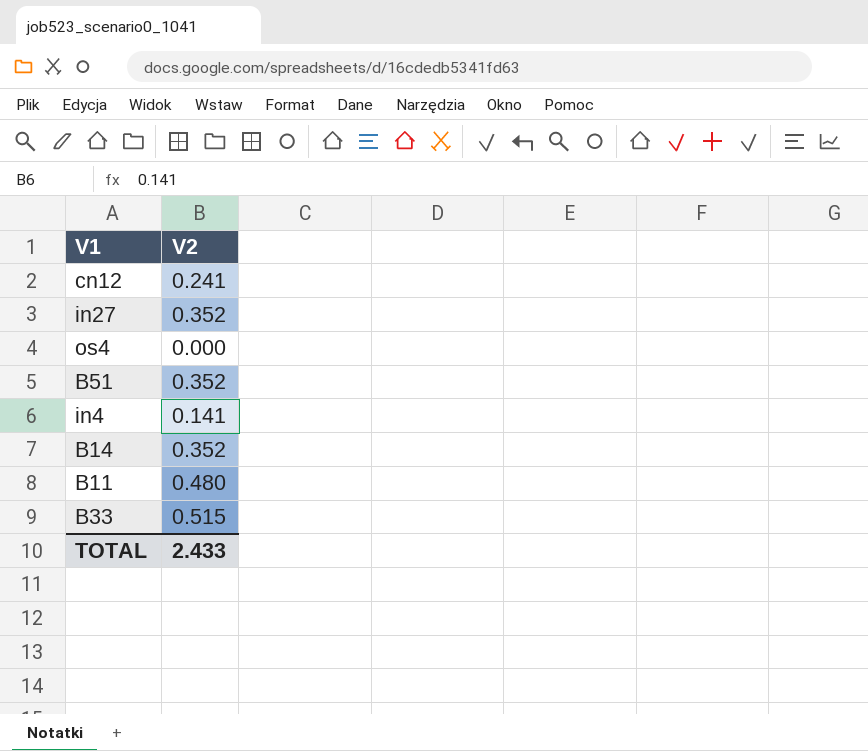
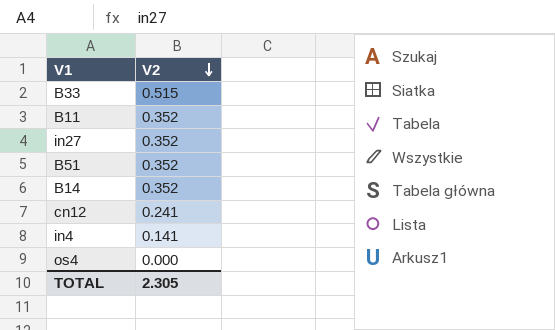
row order: none -> V2 descending
B11 | V2: 0.480 -> 0.352
TOTAL | V2: 2.433 -> 2.305

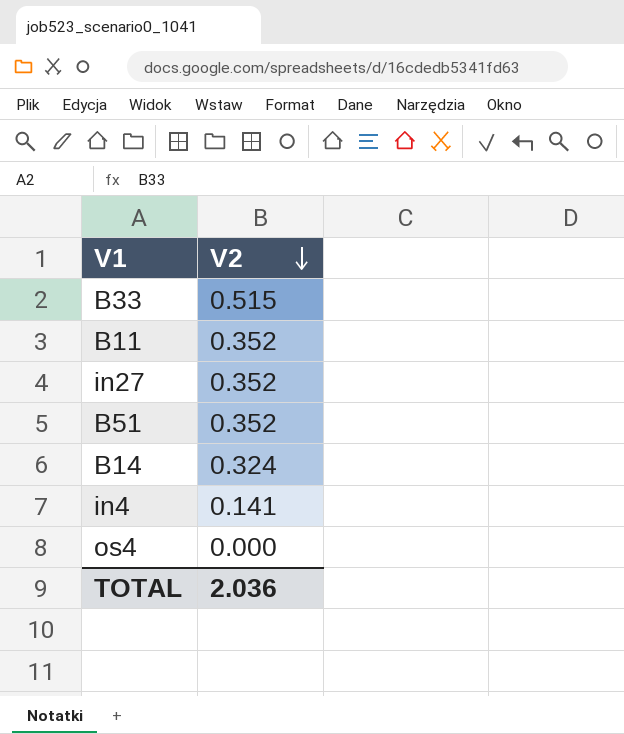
row cn12: 0.241 -> none
B14 | V2: 0.352 -> 0.324
TOTAL | V2: 2.305 -> 2.036

